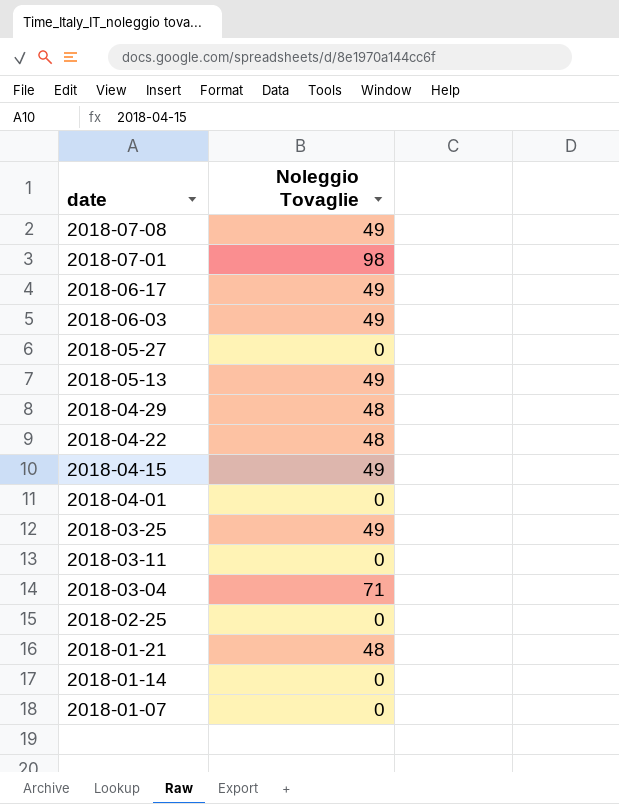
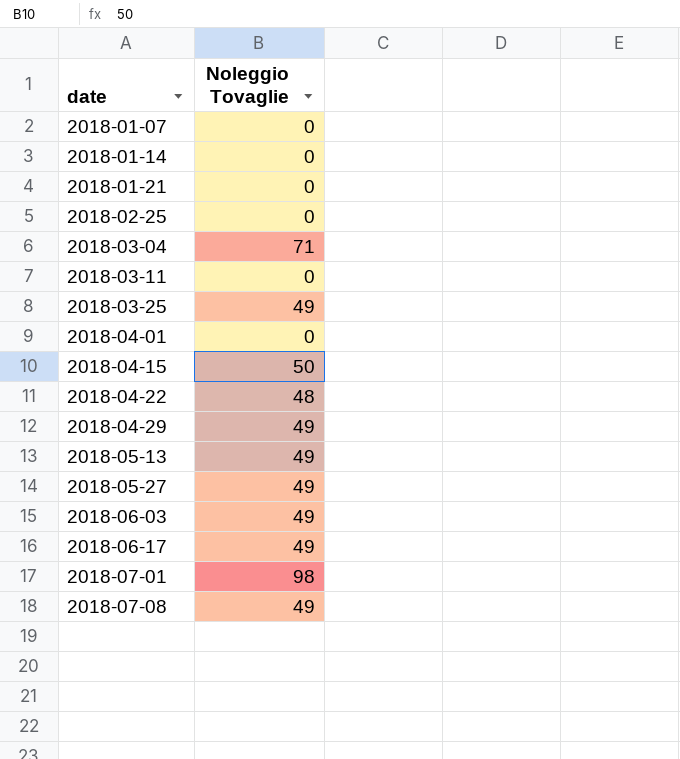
row order: date descending -> date ascending
2018-01-21 | Noleggio Tovaglie: 48 -> 0
2018-04-15 | Noleggio Tovaglie: 49 -> 50
2018-04-29 | Noleggio Tovaglie: 48 -> 49
2018-05-27 | Noleggio Tovaglie: 0 -> 49

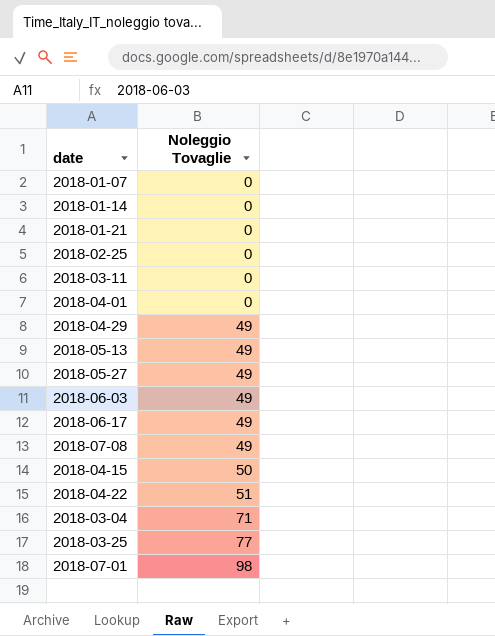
row order: date ascending -> Noleggio Tovaglie ascending
2018-04-22 | Noleggio Tovaglie: 48 -> 51
2018-03-25 | Noleggio Tovaglie: 49 -> 77

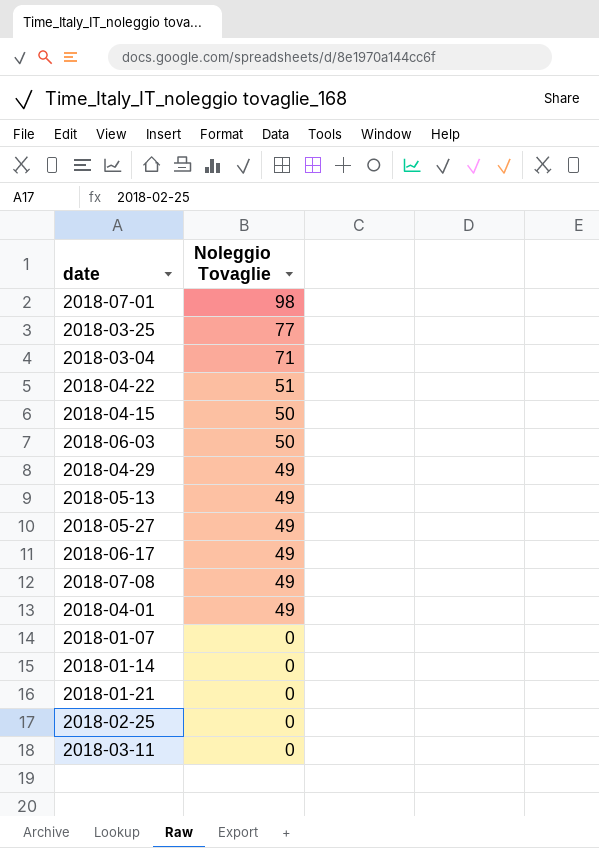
row order: Noleggio Tovaglie ascending -> Noleggio Tovaglie descending
2018-06-03 | Noleggio Tovaglie: 49 -> 50
2018-04-01 | Noleggio Tovaglie: 0 -> 49

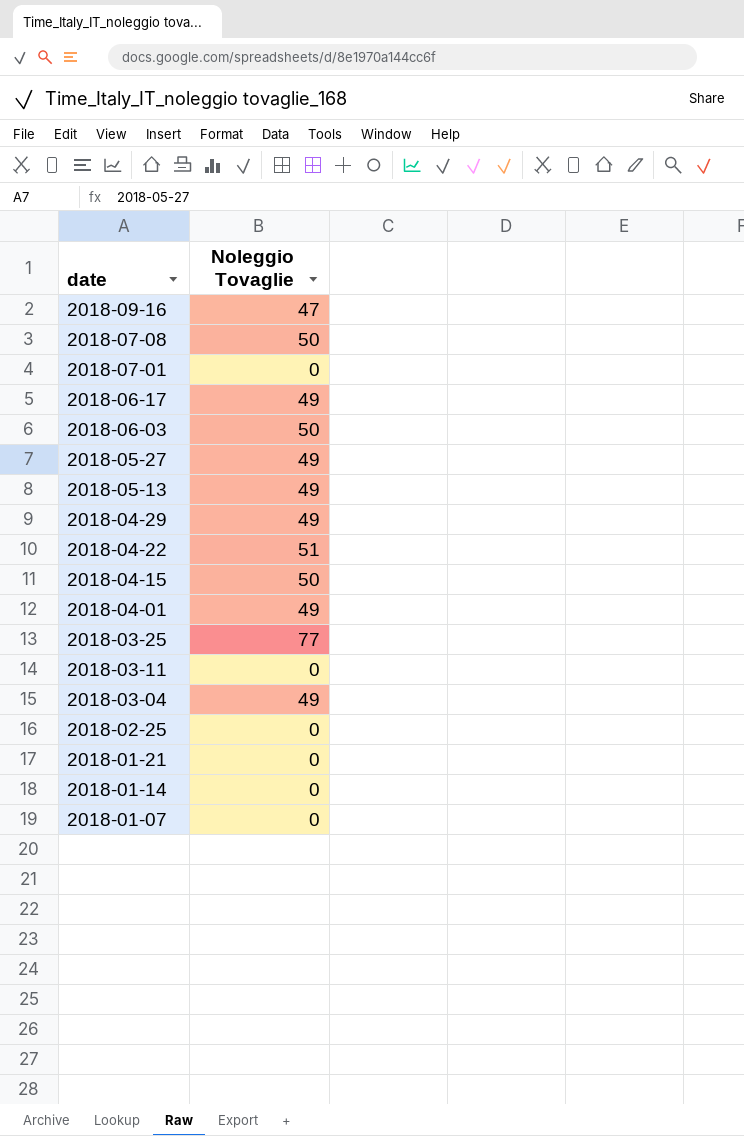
row order: Noleggio Tovaglie descending -> date descending
row 2018-09-16: none -> 47
2018-07-08 | Noleggio Tovaglie: 49 -> 50
2018-07-01 | Noleggio Tovaglie: 98 -> 0
2018-03-04 | Noleggio Tovaglie: 71 -> 49

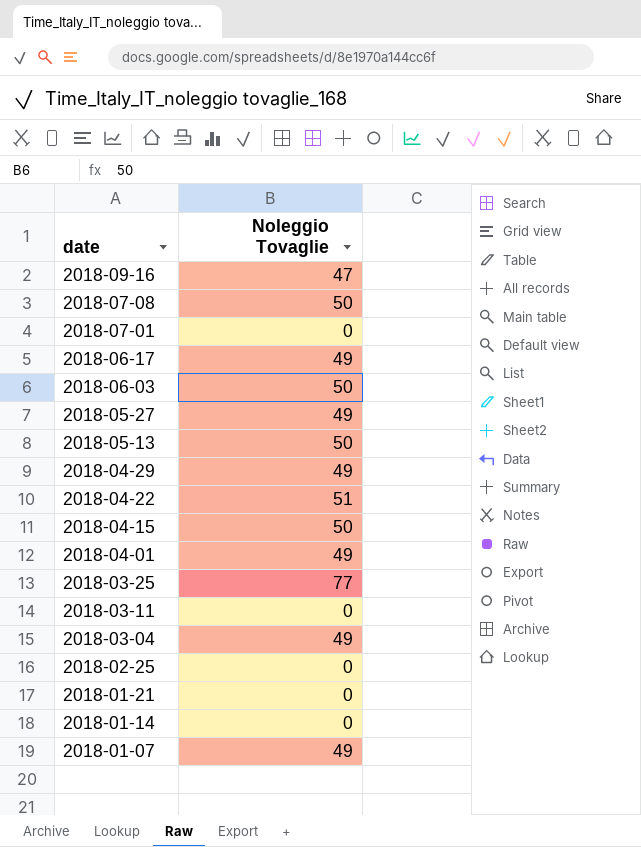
2018-05-13 | Noleggio Tovaglie: 49 -> 50
2018-01-07 | Noleggio Tovaglie: 0 -> 49

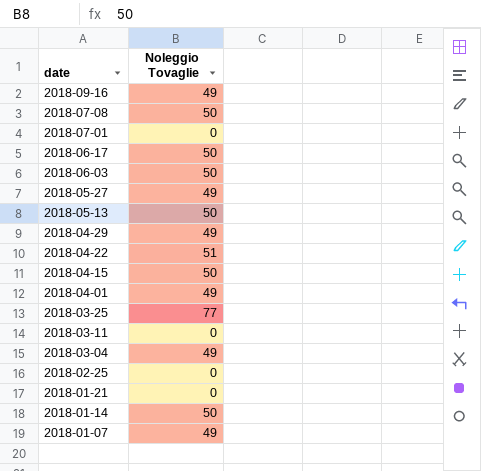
2018-09-16 | Noleggio Tovaglie: 47 -> 49
2018-06-17 | Noleggio Tovaglie: 49 -> 50
2018-01-14 | Noleggio Tovaglie: 0 -> 50

